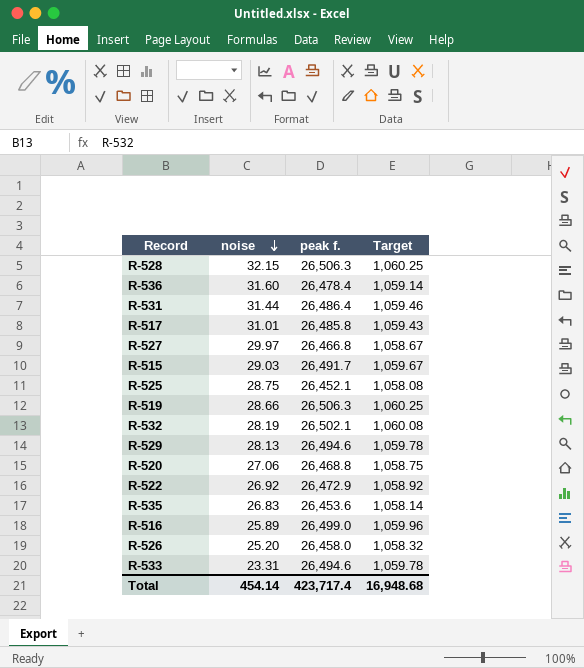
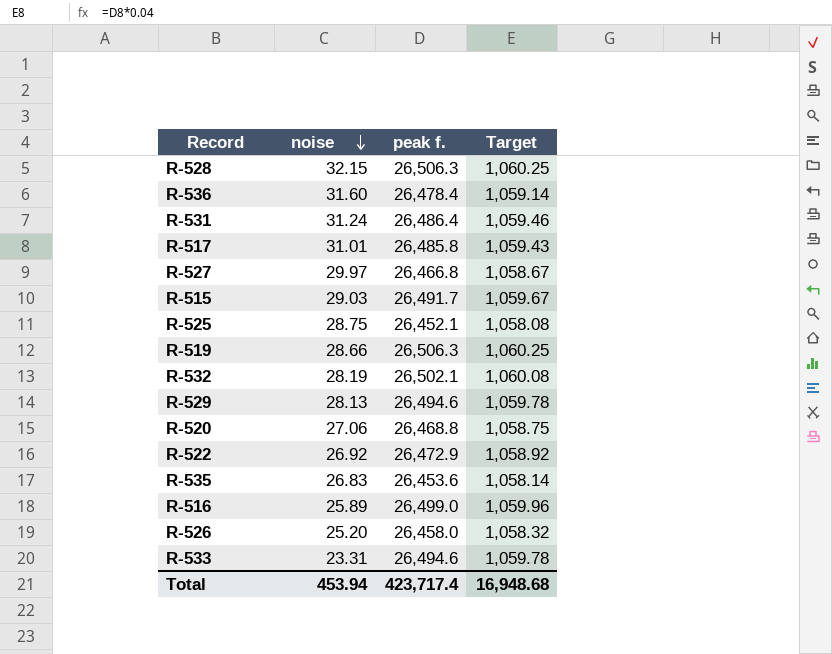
R-531 | noise: 31.44 -> 31.24
Total | noise: 454.14 -> 453.94

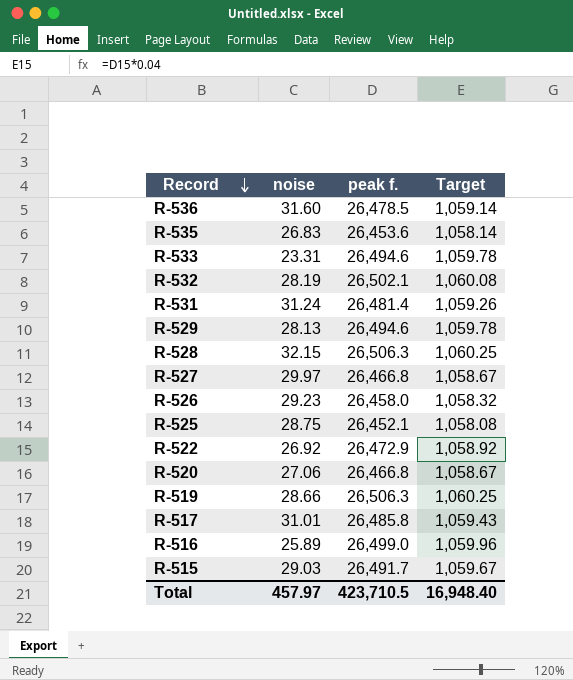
row order: noise descending -> Record descending
R-536 | peak f.: 26,478.4 -> 26,478.5
R-531 | peak f.: 26,486.4 -> 26,481.4
R-531 | Target: 1,059.46 -> 1,059.26
R-526 | noise: 25.20 -> 29.23
R-520 | peak f.: 26,468.8 -> 26,466.8
R-520 | Target: 1,058.75 -> 1,058.67
Total | noise: 453.94 -> 457.97
Total | peak f.: 423,717.4 -> 423,710.5
Total | Target: 16,948.68 -> 16,948.40

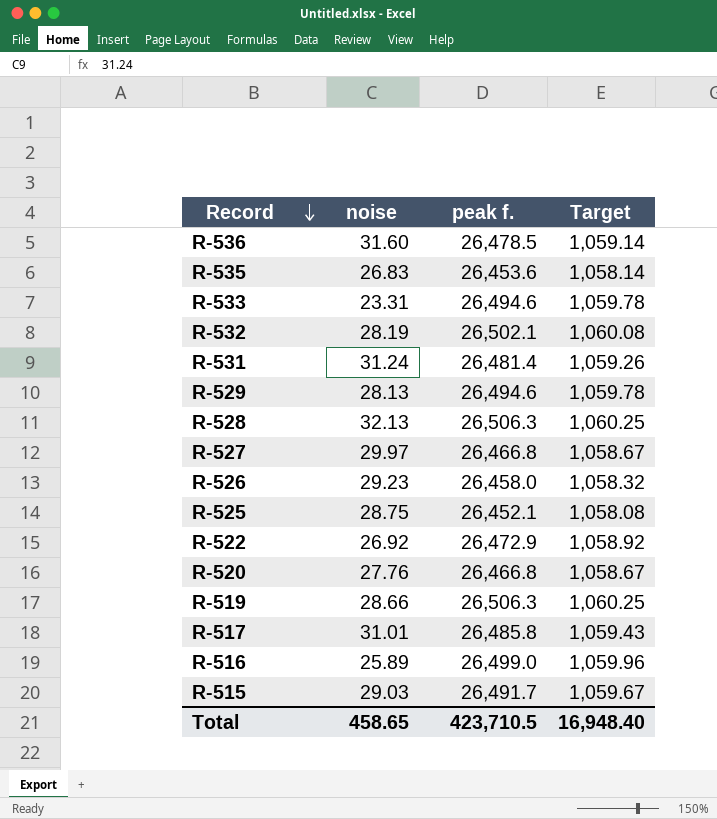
R-528 | noise: 32.15 -> 32.13
R-520 | noise: 27.06 -> 27.76
Total | noise: 457.97 -> 458.65

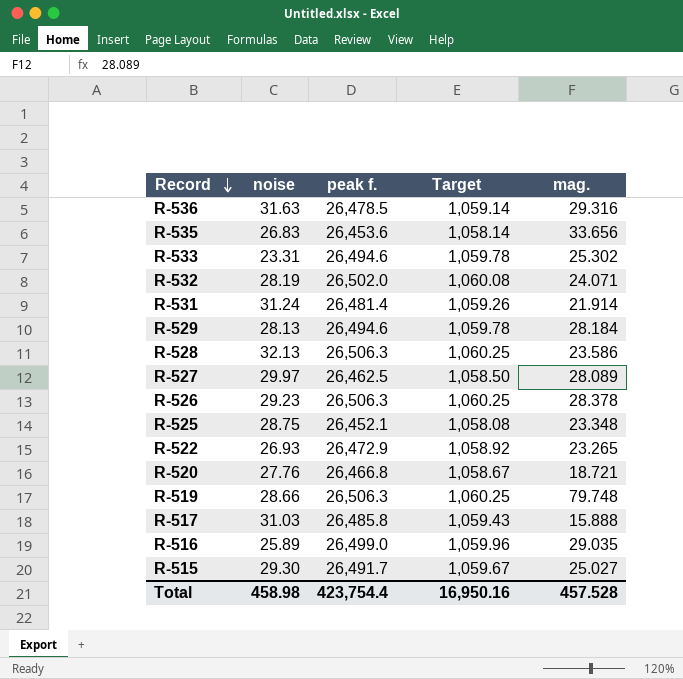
column mag. | position: none -> 5
R-536 | noise: 31.60 -> 31.63
R-532 | peak f.: 26,502.1 -> 26,502.0
R-527 | peak f.: 26,466.8 -> 26,462.5
R-527 | Target: 1,058.67 -> 1,058.50
R-526 | peak f.: 26,458.0 -> 26,506.3
R-526 | Target: 1,058.32 -> 1,060.25
R-522 | noise: 26.92 -> 26.93
R-517 | noise: 31.01 -> 31.03
R-515 | noise: 29.03 -> 29.30
Total | noise: 458.65 -> 458.98
Total | peak f.: 423,710.5 -> 423,754.4
Total | Target: 16,948.40 -> 16,950.16

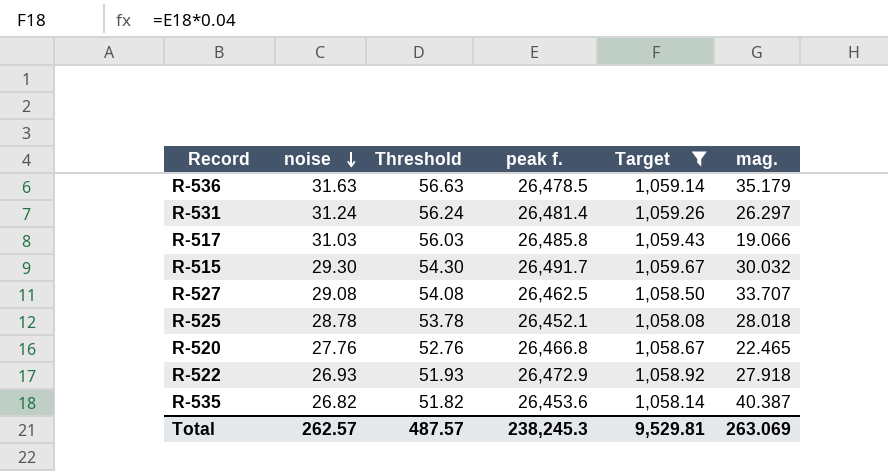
filter: none -> Target <= 1,059.67
row order: Record descending -> noise descending
column Threshold | formula: none -> [noise] + 25
R-536 | mag.: 29.316 -> 35.179
R-531 | mag.: 21.914 -> 26.297
R-517 | mag.: 15.888 -> 19.066
R-515 | mag.: 25.027 -> 30.032
R-527 | noise: 29.97 -> 29.08
R-527 | mag.: 28.089 -> 33.707
R-525 | noise: 28.75 -> 28.78
R-525 | mag.: 23.348 -> 28.018
R-520 | mag.: 18.721 -> 22.465
R-522 | mag.: 23.265 -> 27.918
R-535 | noise: 26.83 -> 26.82
R-535 | mag.: 33.656 -> 40.387
Total | noise: 458.98 -> 262.57
Total | peak f.: 423,754.4 -> 238,245.3
Total | Target: 16,950.16 -> 9,529.81
Total | mag.: 457.528 -> 263.069

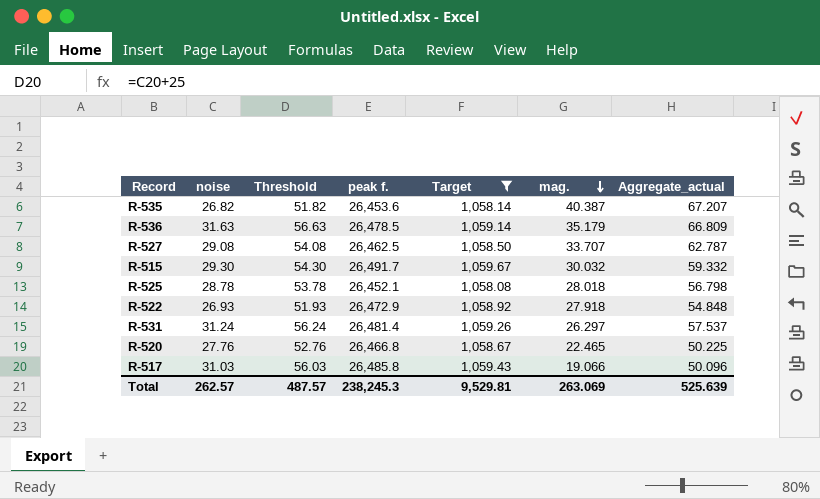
row order: noise descending -> mag. descending
column Aggregate_actual | formula: none -> [noise] + [mag.]

